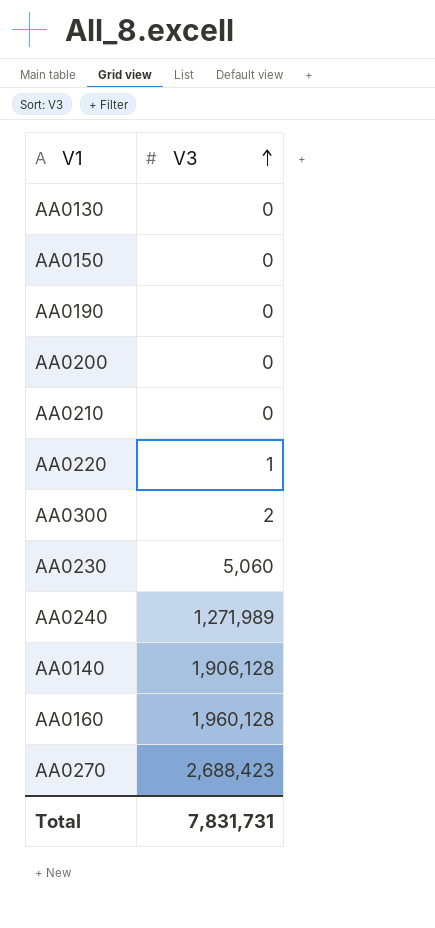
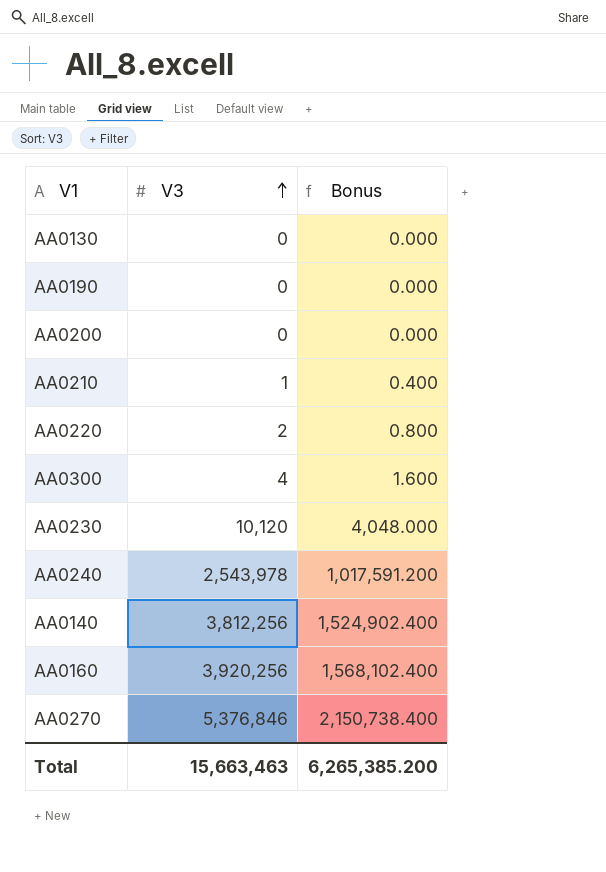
column Bonus | formula: none -> [V3] * 0.4
row AA0150: 0 -> none
AA0210 | V3: 0 -> 1
AA0220 | V3: 1 -> 2
AA0300 | V3: 2 -> 4
AA0230 | V3: 5,060 -> 10,120
AA0240 | V3: 1,271,989 -> 2,543,978
AA0140 | V3: 1,906,128 -> 3,812,256
AA0160 | V3: 1,960,128 -> 3,920,256
AA0270 | V3: 2,688,423 -> 5,376,846
Total | V3: 7,831,731 -> 15,663,463

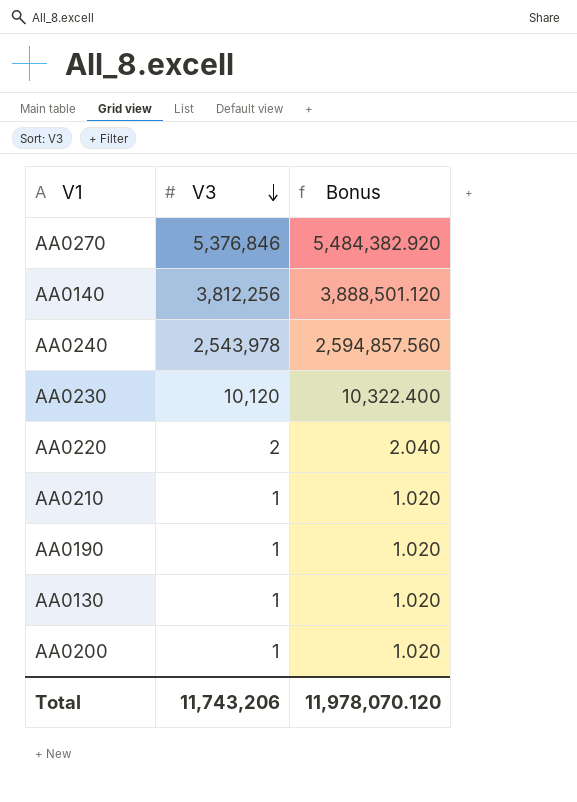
row order: V3 ascending -> V3 descending
column Bonus | formula: [V3] * 0.4 -> [V3] * 1.02
row AA0300: 4 | 1.600 -> none
row AA0160: 3,920,256 | 1,568,102.400 -> none
AA0190 | V3: 0 -> 1
AA0130 | V3: 0 -> 1
AA0200 | V3: 0 -> 1
Total | V3: 15,663,463 -> 11,743,206
Total | Bonus: 6,265,385.200 -> 11,978,070.120

